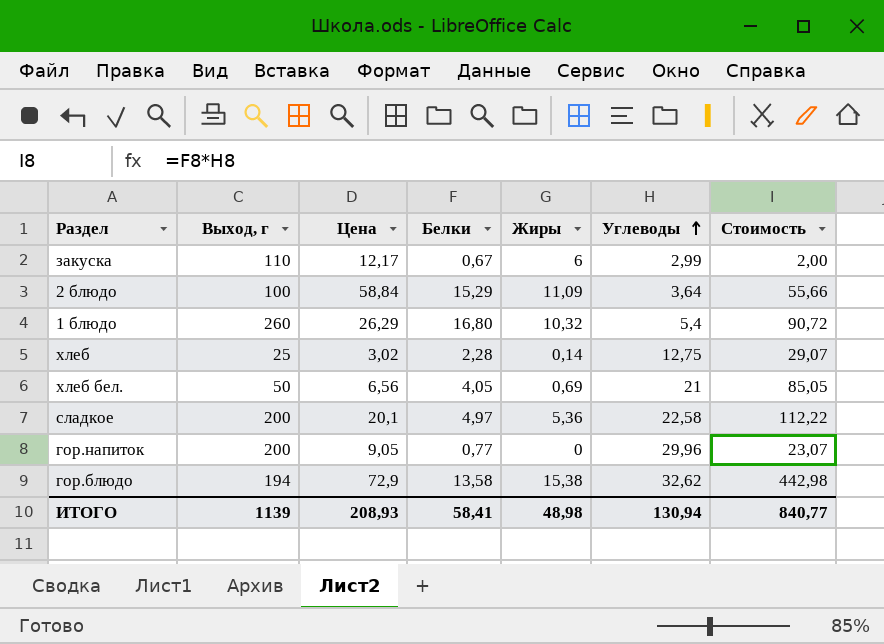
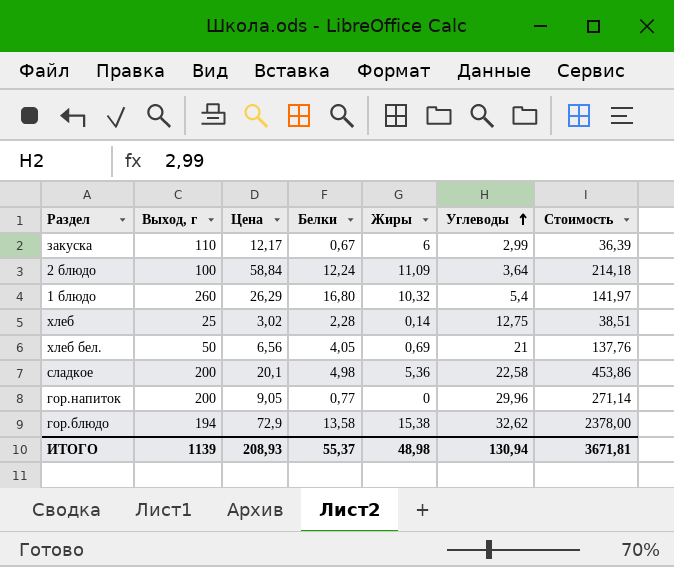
column Стоимость | formula: [Белки] * [Углеводы] -> [Цена] * [Углеводы]
2 блюдо | Белки: 15,29 -> 12,24
сладкое | Белки: 4,97 -> 4,98
ИТОГО | Белки: 58,41 -> 55,37
ИТОГО | Стоимость: 840,77 -> 3671,81

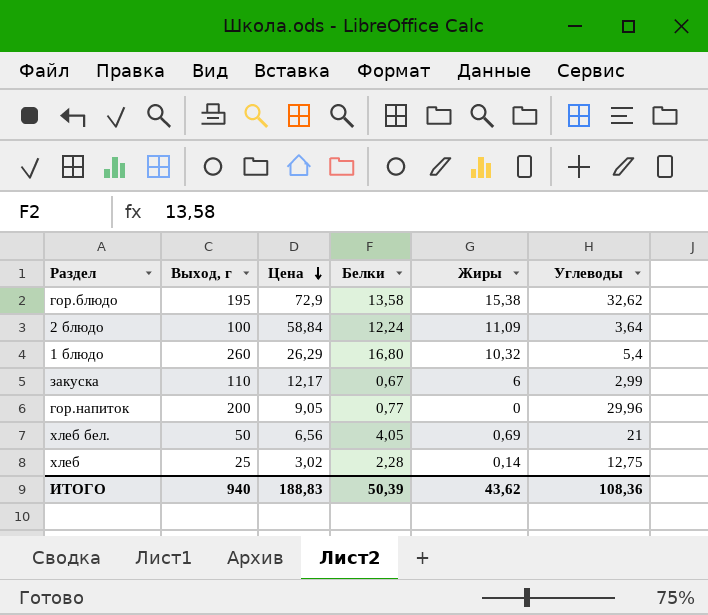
row order: Углеводы ascending -> Цена descending
column Стоимость | formula: [Цена] * [Углеводы] -> none
row сладкое: 200 | 20,1 | 4,98 | 5,36 | 22,58 | 453,86 -> none
гор.блюдо | Выход, г: 194 -> 195
ИТОГО | Выход, г: 1139 -> 940
ИТОГО | Цена: 208,93 -> 188,83
ИТОГО | Белки: 55,37 -> 50,39
ИТОГО | Жиры: 48,98 -> 43,62
ИТОГО | Углеводы: 130,94 -> 108,36

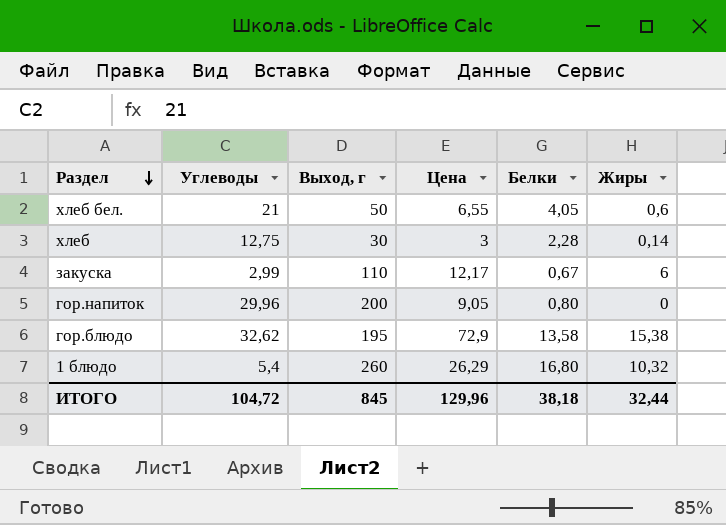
row order: Цена descending -> Раздел descending
column Углеводы | position: 6 -> 2
row 2 блюдо: 100 | 58,84 | 12,24 | 11,09 | 3,64 -> none
хлеб бел. | Цена: 6,56 -> 6,55
хлеб бел. | Жиры: 0,69 -> 0,6
хлеб | Выход, г: 25 -> 30
хлеб | Цена: 3,02 -> 3
гор.напиток | Белки: 0,77 -> 0,80
ИТОГО | Углеводы: 108,36 -> 104,72
ИТОГО | Выход, г: 940 -> 845
ИТОГО | Цена: 188,83 -> 129,96
ИТОГО | Белки: 50,39 -> 38,18
ИТОГО | Жиры: 43,62 -> 32,44

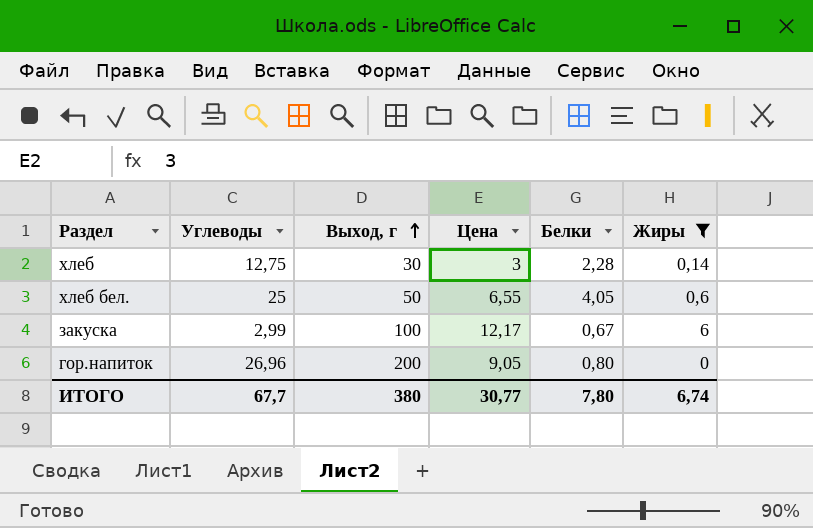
filter: none -> Жиры <= 6
row order: Раздел descending -> Выход, г ascending
хлеб бел. | Углеводы: 21 -> 25
закуска | Выход, г: 110 -> 100
гор.напиток | Углеводы: 29,96 -> 26,96
ИТОГО | Углеводы: 104,72 -> 67,7
ИТОГО | Выход, г: 845 -> 380
ИТОГО | Цена: 129,96 -> 30,77
ИТОГО | Белки: 38,18 -> 7,80
ИТОГО | Жиры: 32,44 -> 6,74

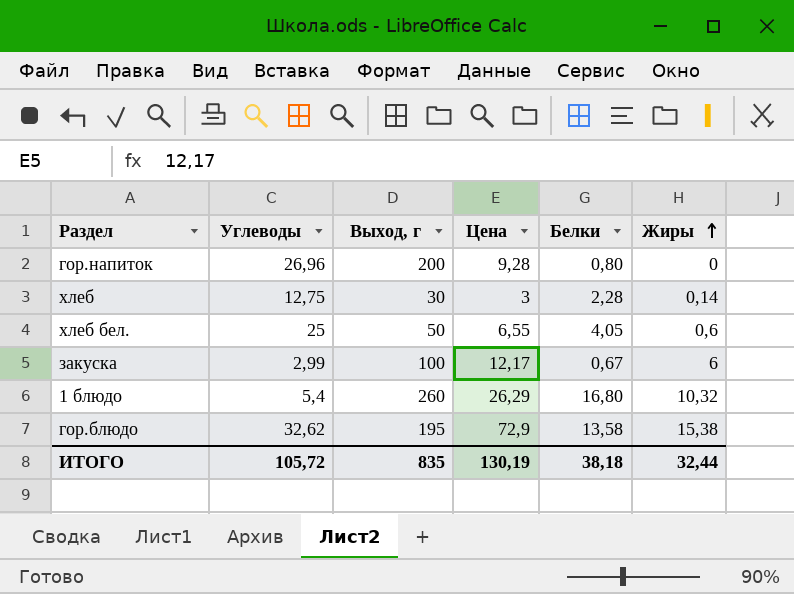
filter: Жиры <= 6 -> none
row order: Выход, г ascending -> Жиры ascending
гор.напиток | Цена: 9,05 -> 9,28
ИТОГО | Углеводы: 67,7 -> 105,72
ИТОГО | Выход, г: 380 -> 835
ИТОГО | Цена: 30,77 -> 130,19
ИТОГО | Белки: 7,80 -> 38,18
ИТОГО | Жиры: 6,74 -> 32,44

